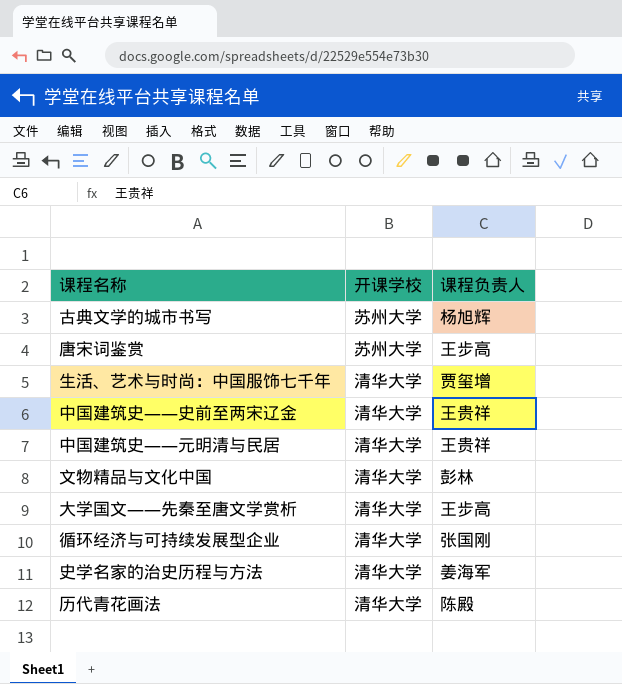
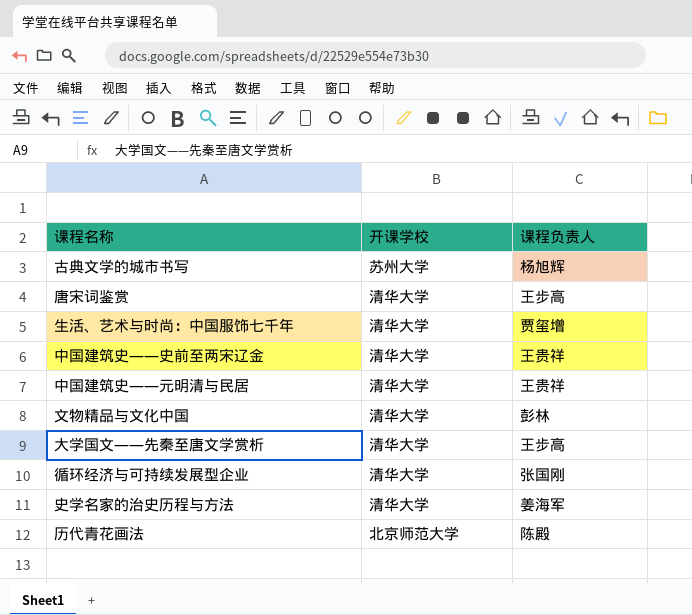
唐宋词鉴赏 | 开课学校: 苏州大学 -> 清华大学
历代青花画法 | 开课学校: 清华大学 -> 北京师范大学

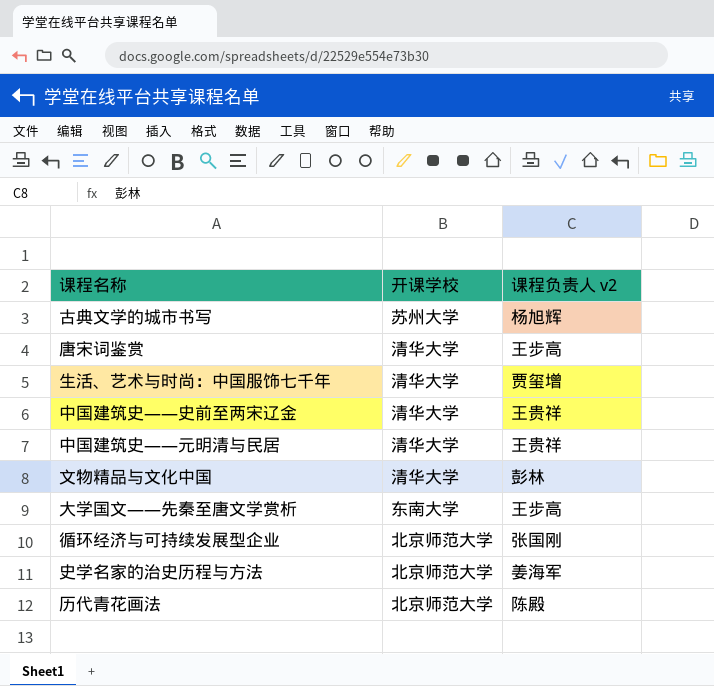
column name: 课程负责人 -> 课程负责人 v2
大学国文——先秦至唐文学赏析 | 开课学校: 清华大学 -> 东南大学
循环经济与可持续发展型企业 | 开课学校: 清华大学 -> 北京师范大学
史学名家的治史历程与方法 | 开课学校: 清华大学 -> 北京师范大学

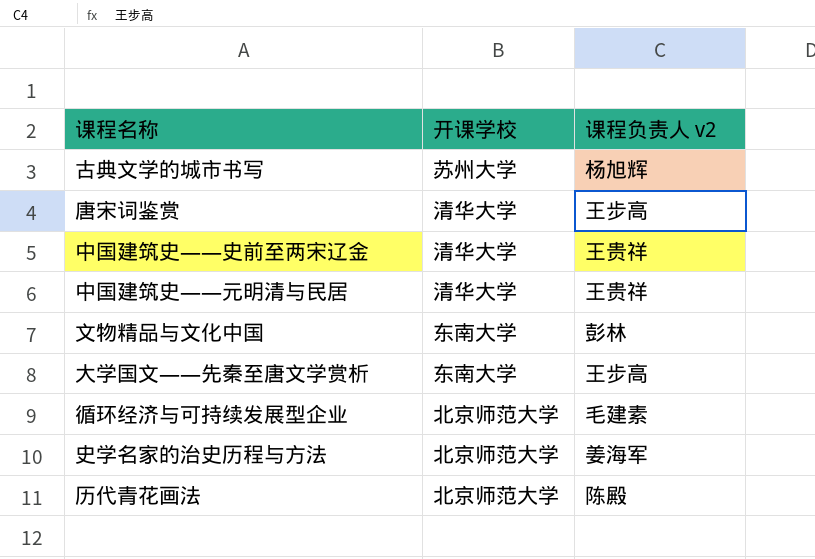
row 生活、艺术与时尚：中国服饰七千年: 清华大学 | 贾玺增 -> none
文物精品与文化中国 | 开课学校: 清华大学 -> 东南大学
循环经济与可持续发展型企业 | 课程负责人 v2: 张国刚 -> 毛建素

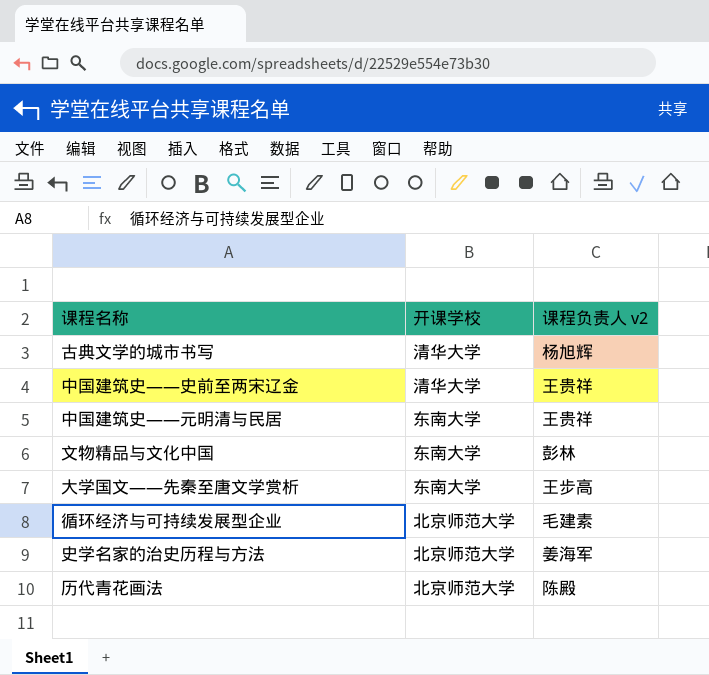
row 唐宋词鉴赏: 清华大学 | 王步高 -> none
古典文学的城市书写 | 开课学校: 苏州大学 -> 清华大学
中国建筑史——元明清与民居 | 开课学校: 清华大学 -> 东南大学

